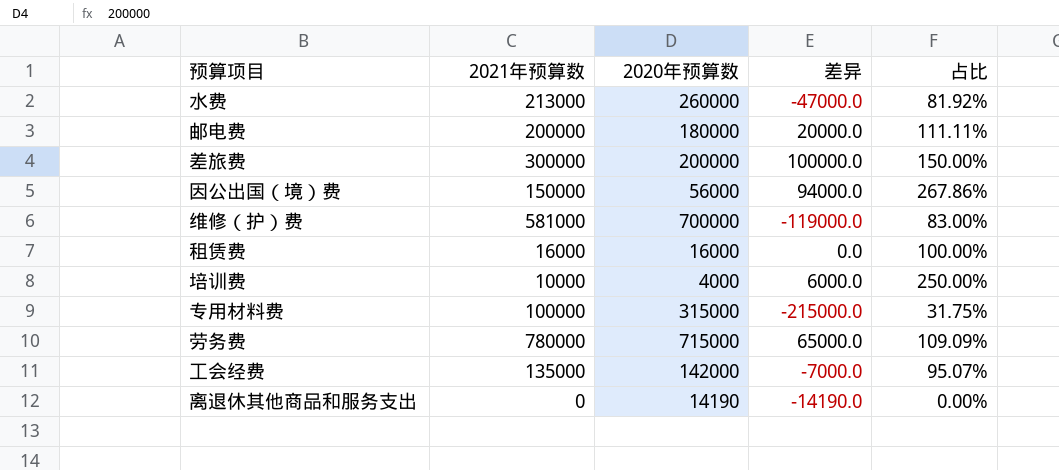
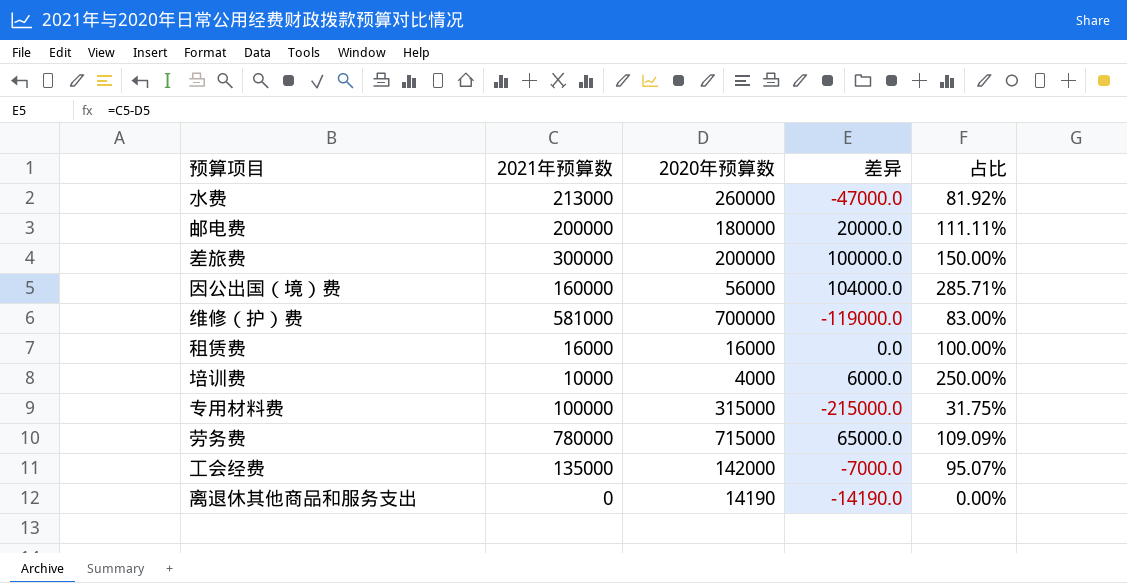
因公出国（境）费 | 2021年预算数: 150000 -> 160000
因公出国（境）费 | 差异: 94000.0 -> 104000.0
因公出国（境）费 | 占比: 267.86% -> 285.71%

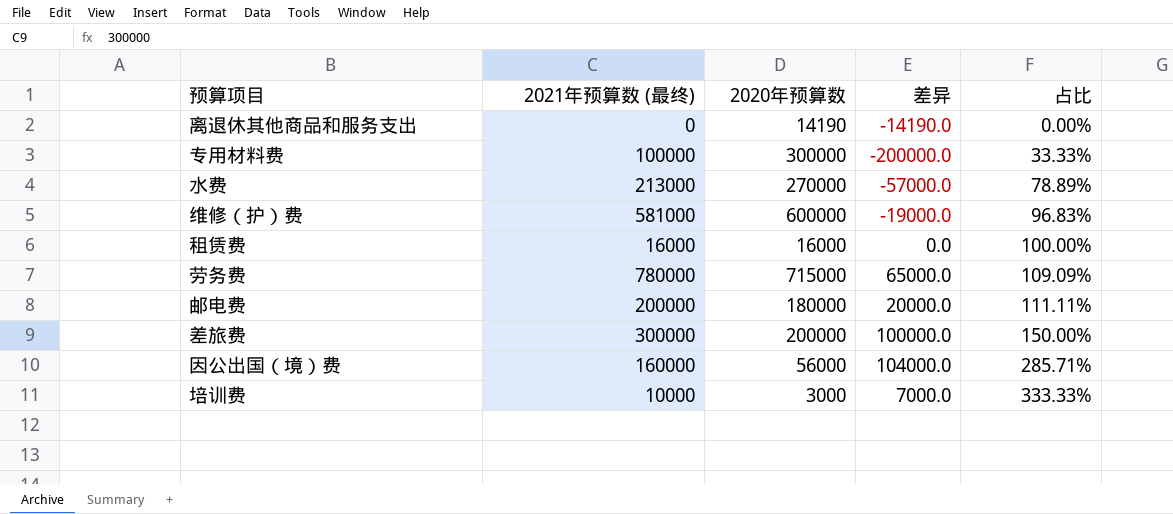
row order: none -> 占比 ascending
column name: 2021年预算数 -> 2021年预算数 (最终)
row 工会经费: 135000 | 142000 | -7000.0 | 95.07% -> none
专用材料费 | 2020年预算数: 315000 -> 300000
专用材料费 | 差异: -215000.0 -> -200000.0
专用材料费 | 占比: 31.75% -> 33.33%
水费 | 2020年预算数: 260000 -> 270000
水费 | 差异: -47000.0 -> -57000.0
水费 | 占比: 81.92% -> 78.89%
维修（护）费 | 2020年预算数: 700000 -> 600000
维修（护）费 | 差异: -119000.0 -> -19000.0
维修（护）费 | 占比: 83.00% -> 96.83%
培训费 | 2020年预算数: 4000 -> 3000
培训费 | 差异: 6000.0 -> 7000.0
培训费 | 占比: 250.00% -> 333.33%

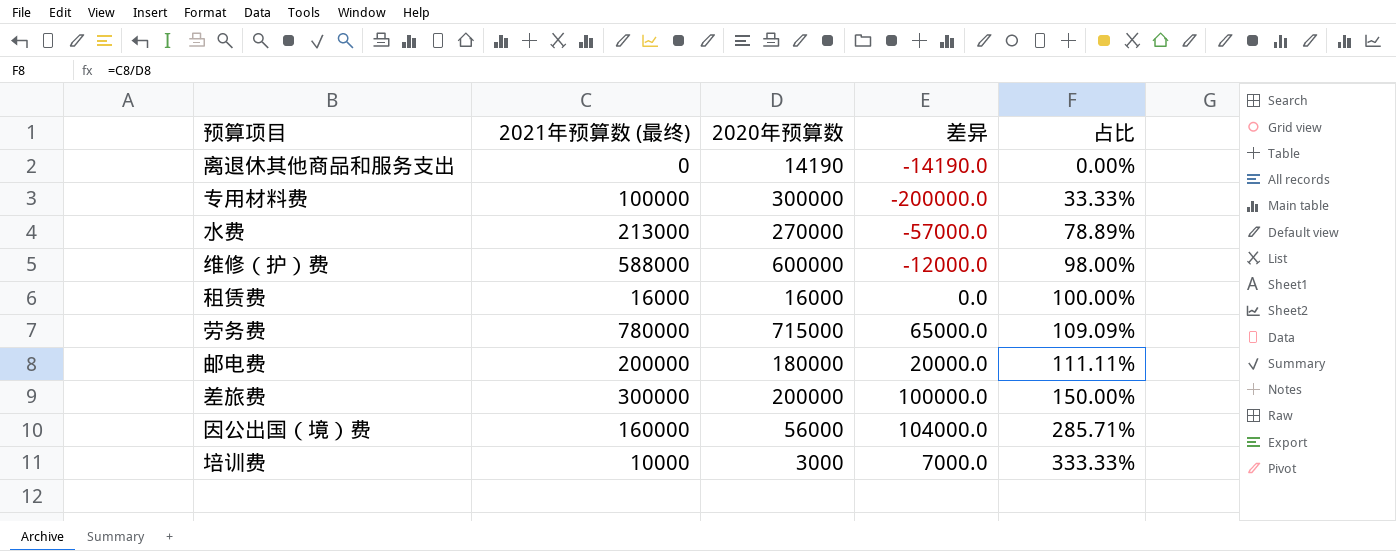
维修（护）费 | 2021年预算数 (最终): 581000 -> 588000
维修（护）费 | 差异: -19000.0 -> -12000.0
维修（护）费 | 占比: 96.83% -> 98.00%

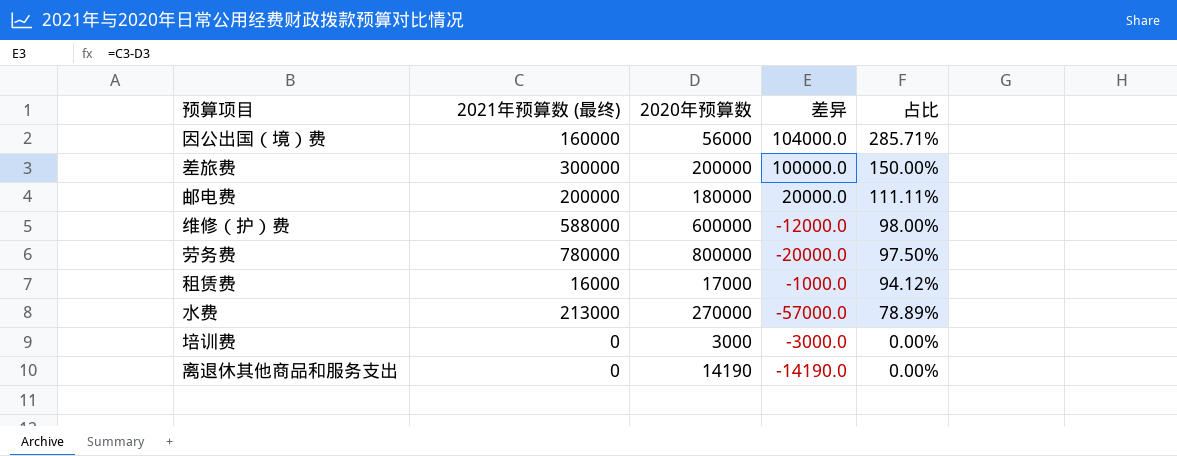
row order: 占比 ascending -> 占比 descending
row 专用材料费: 100000 | 300000 | -200000.0 | 33.33% -> none
劳务费 | 2020年预算数: 715000 -> 800000
劳务费 | 差异: 65000.0 -> -20000.0
劳务费 | 占比: 109.09% -> 97.50%
租赁费 | 2020年预算数: 16000 -> 17000
租赁费 | 差异: 0.0 -> -1000.0
租赁费 | 占比: 100.00% -> 94.12%
培训费 | 2021年预算数 (最终): 10000 -> 0
培训费 | 差异: 7000.0 -> -3000.0
培训费 | 占比: 333.33% -> 0.00%

